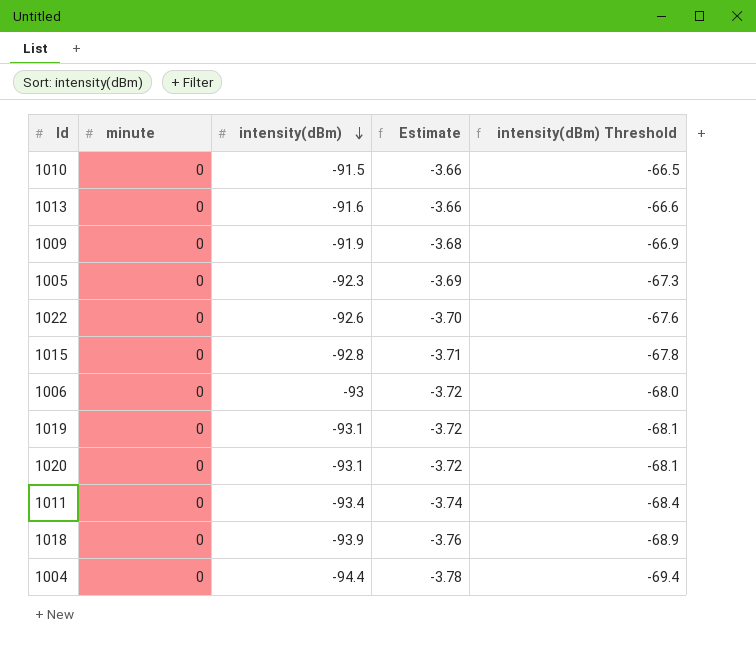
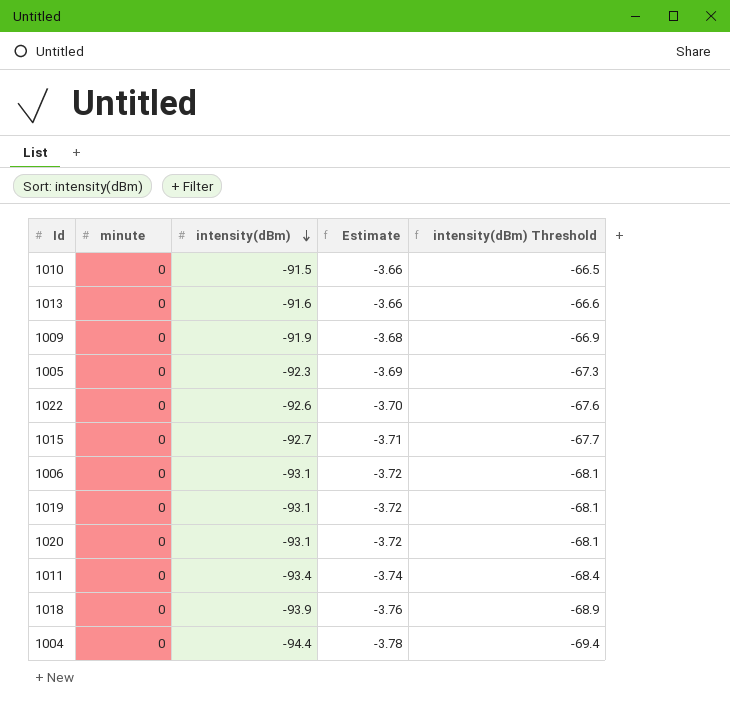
1015 | intensity(dBm): -92.8 -> -92.7
1015 | intensity(dBm) Threshold: -67.8 -> -67.7
1006 | intensity(dBm): -93 -> -93.1
1006 | intensity(dBm) Threshold: -68.0 -> -68.1

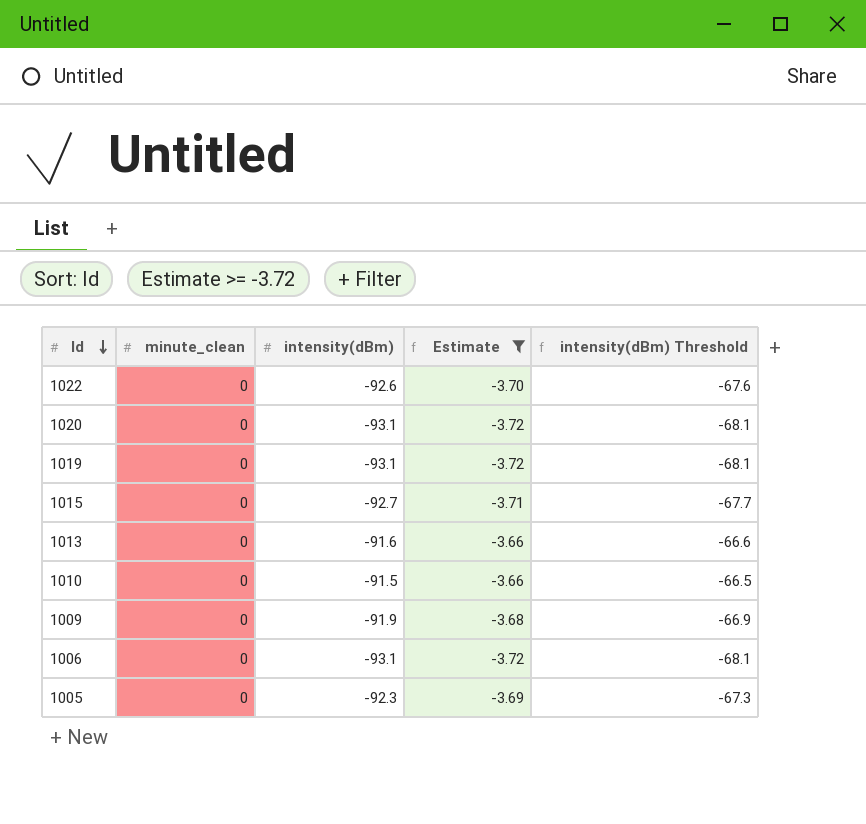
filter: none -> Estimate >= -3.72
row order: intensity(dBm) descending -> Id descending
column name: minute -> minute_clean

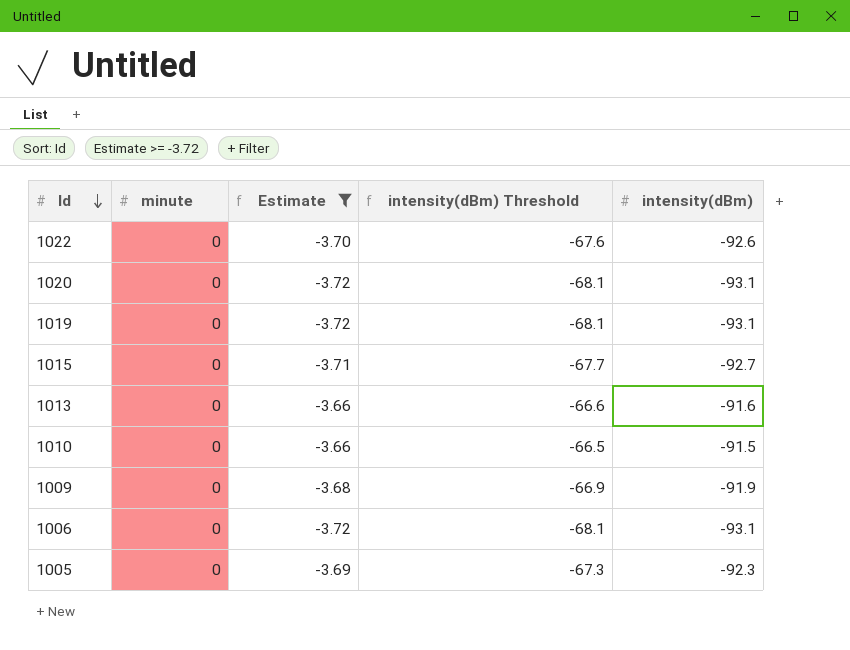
column name: minute_clean -> minute
column intensity(dBm) | position: 3 -> 5

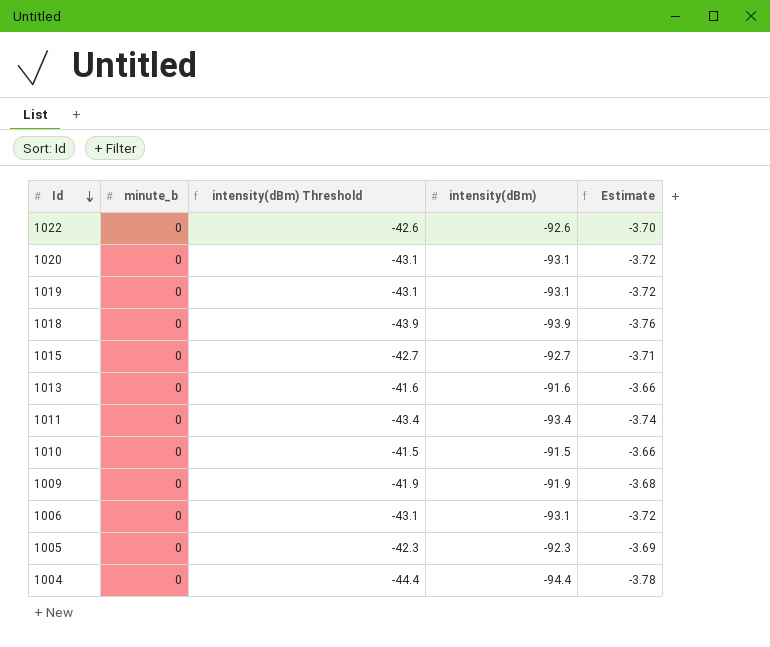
filter: Estimate >= -3.72 -> none
column name: minute -> minute_b
column intensity(dBm) Threshold | formula: [intensity(dBm)] + 25 -> [intensity(dBm)] + 50
column Estimate | position: 3 -> 5

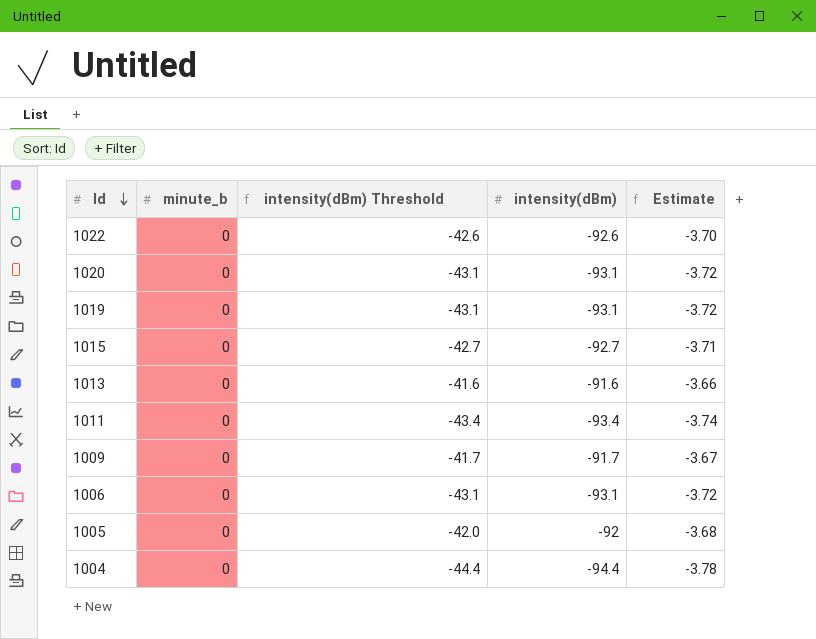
row 1018: 0 | -43.9 | -93.9 | -3.76 -> none
row 1010: 0 | -41.5 | -91.5 | -3.66 -> none
1009 | intensity(dBm) Threshold: -41.9 -> -41.7
1009 | intensity(dBm): -91.9 -> -91.7
1009 | Estimate: -3.68 -> -3.67
1005 | intensity(dBm) Threshold: -42.3 -> -42.0
1005 | intensity(dBm): -92.3 -> -92
1005 | Estimate: -3.69 -> -3.68

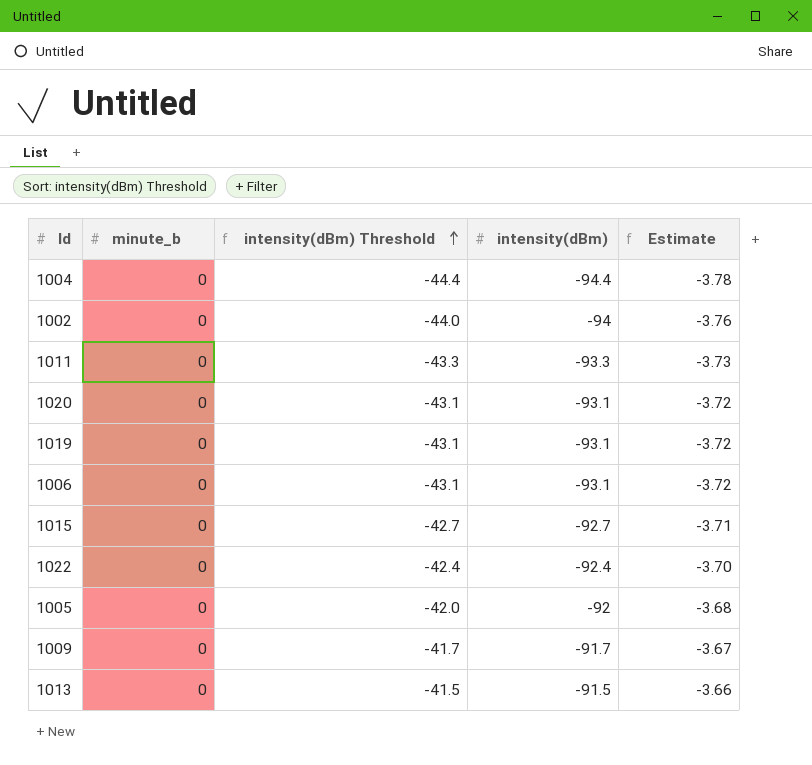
row order: Id descending -> intensity(dBm) Threshold ascending
row 1002: none -> 0 | -44.0 | -94 | -3.76
1011 | intensity(dBm) Threshold: -43.4 -> -43.3
1011 | intensity(dBm): -93.4 -> -93.3
1011 | Estimate: -3.74 -> -3.73
1022 | intensity(dBm) Threshold: -42.6 -> -42.4
1022 | intensity(dBm): -92.6 -> -92.4
1013 | intensity(dBm) Threshold: -41.6 -> -41.5
1013 | intensity(dBm): -91.6 -> -91.5

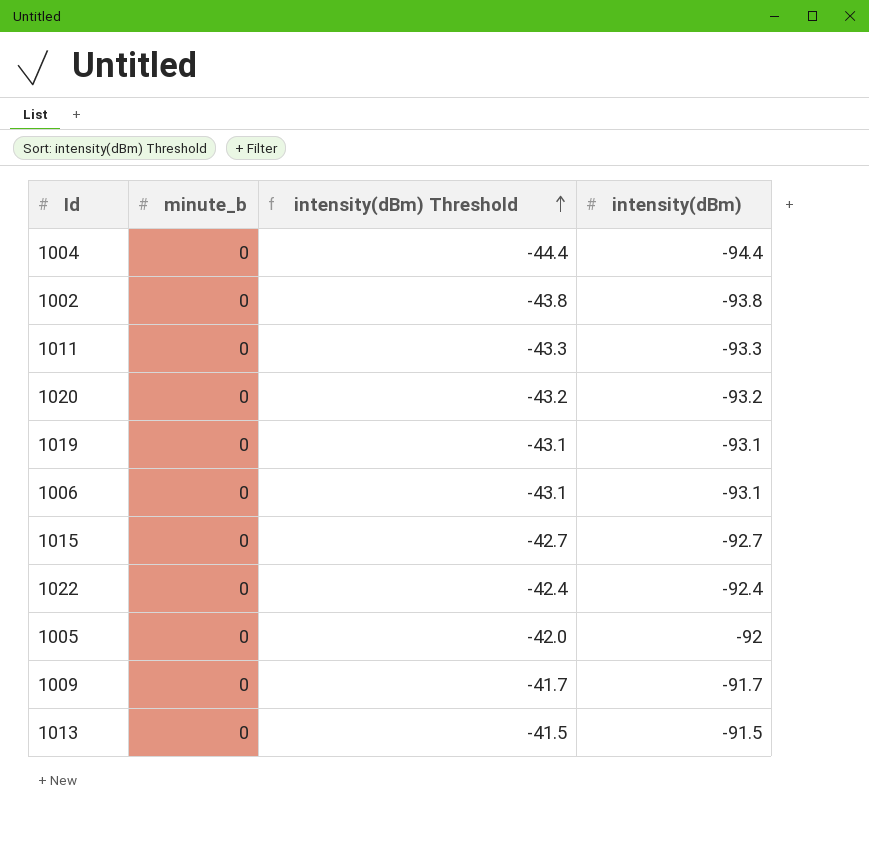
column Estimate | formula: [intensity(dBm)] * 0.04 -> none
1002 | intensity(dBm) Threshold: -44.0 -> -43.8
1002 | intensity(dBm): -94 -> -93.8
1020 | intensity(dBm) Threshold: -43.1 -> -43.2
1020 | intensity(dBm): -93.1 -> -93.2

